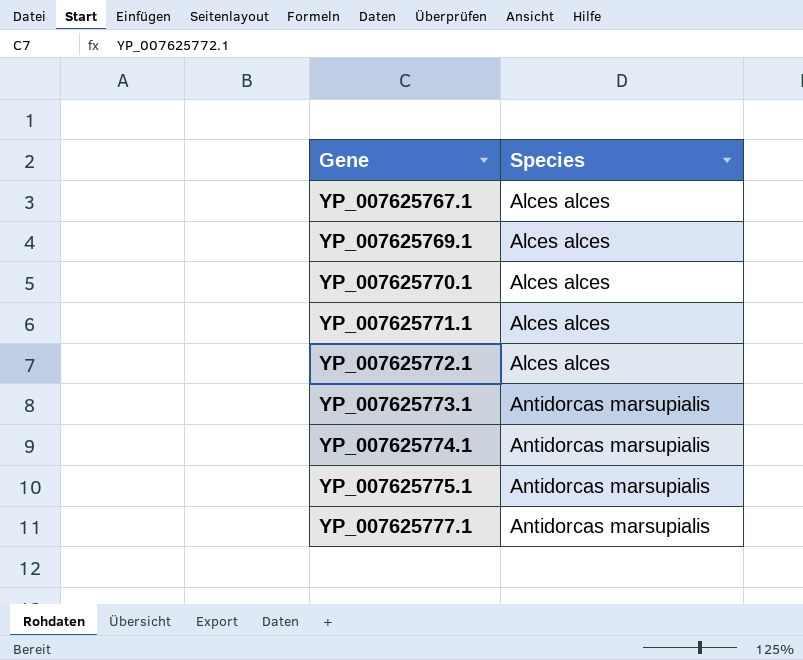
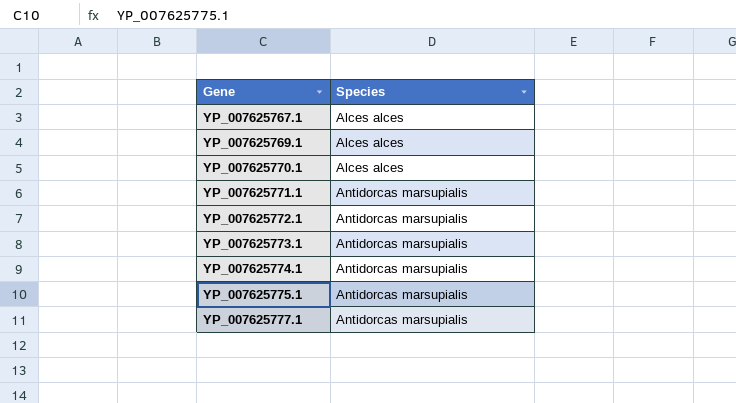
YP_007625771.1 | Species: Alces alces -> Antidorcas marsupialis
YP_007625772.1 | Species: Alces alces -> Antidorcas marsupialis

